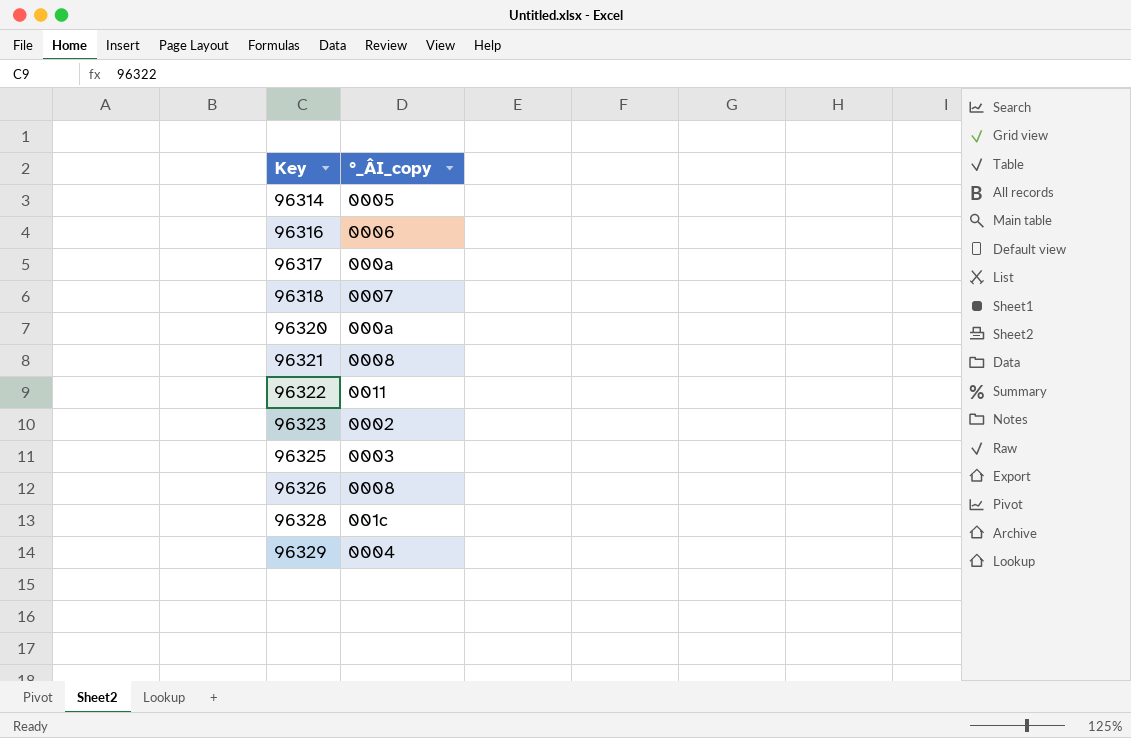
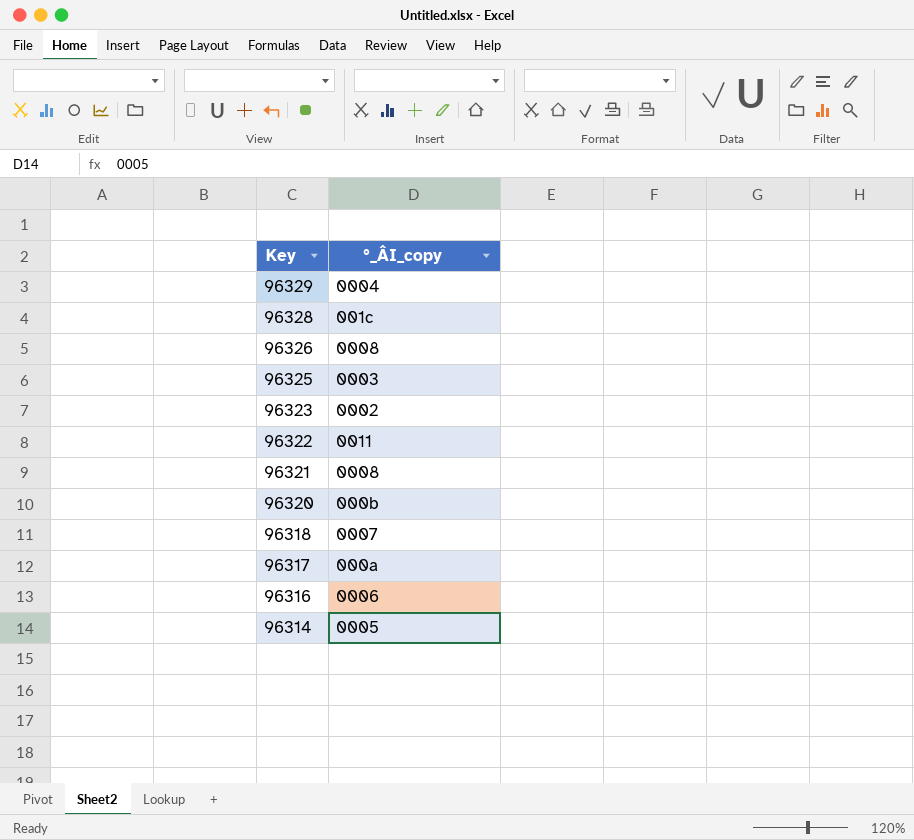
row order: Key ascending -> Key descending
96320 | °_ÂI_copy: 000a -> 000b

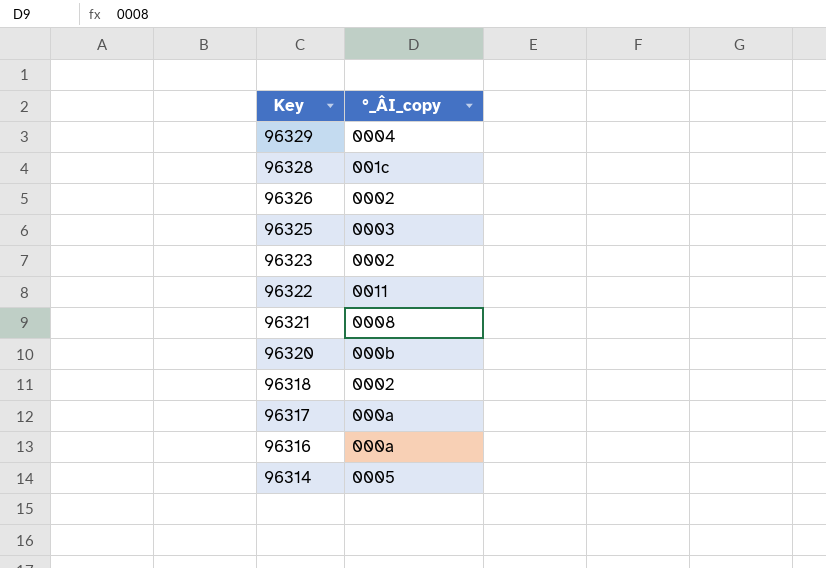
96326 | °_ÂI_copy: 0008 -> 0002
96318 | °_ÂI_copy: 0007 -> 0002
96316 | °_ÂI_copy: 0006 -> 000a

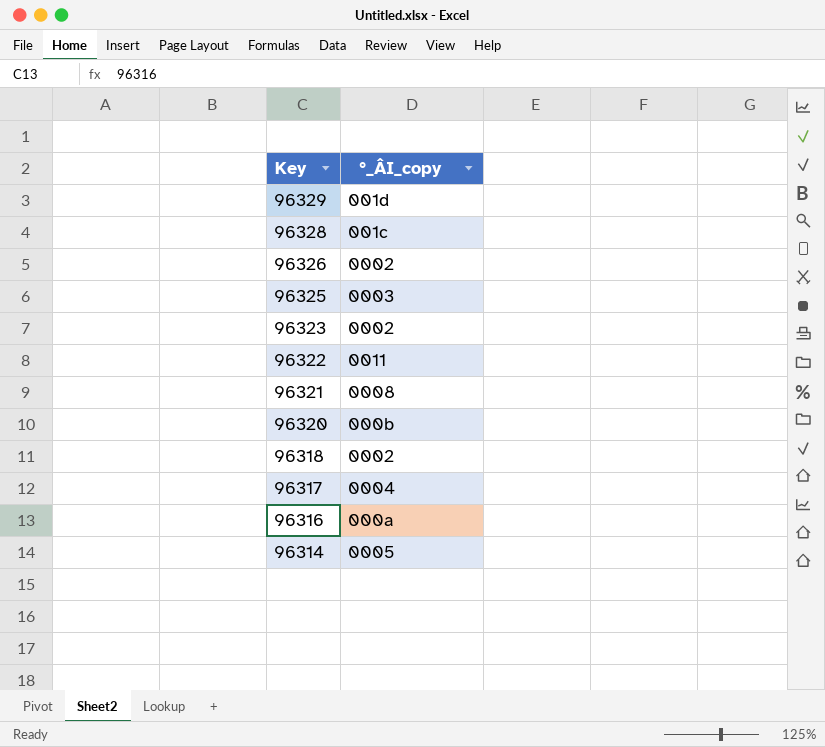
96329 | °_ÂI_copy: 0004 -> 001d
96317 | °_ÂI_copy: 000a -> 0004

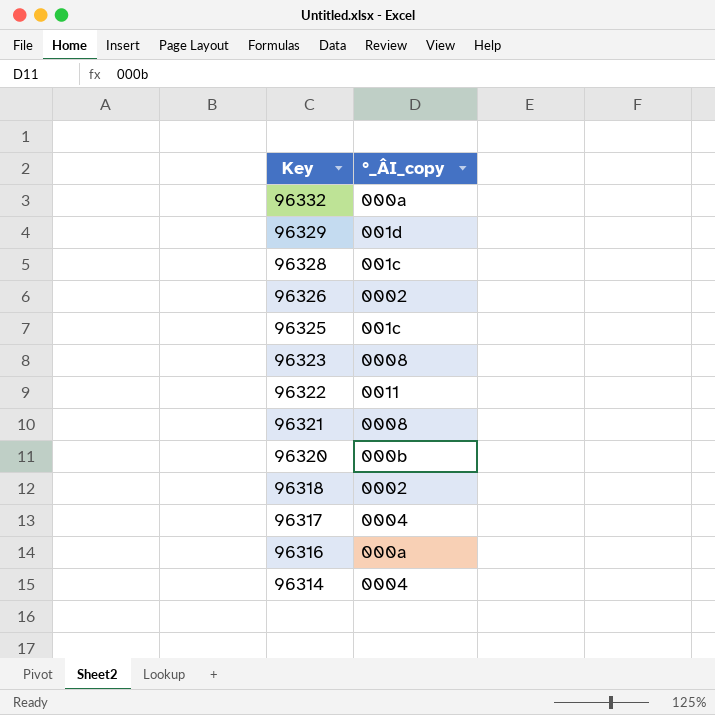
row 96332: none -> 000a
96325 | °_ÂI_copy: 0003 -> 001c
96323 | °_ÂI_copy: 0002 -> 0008
96314 | °_ÂI_copy: 0005 -> 0004

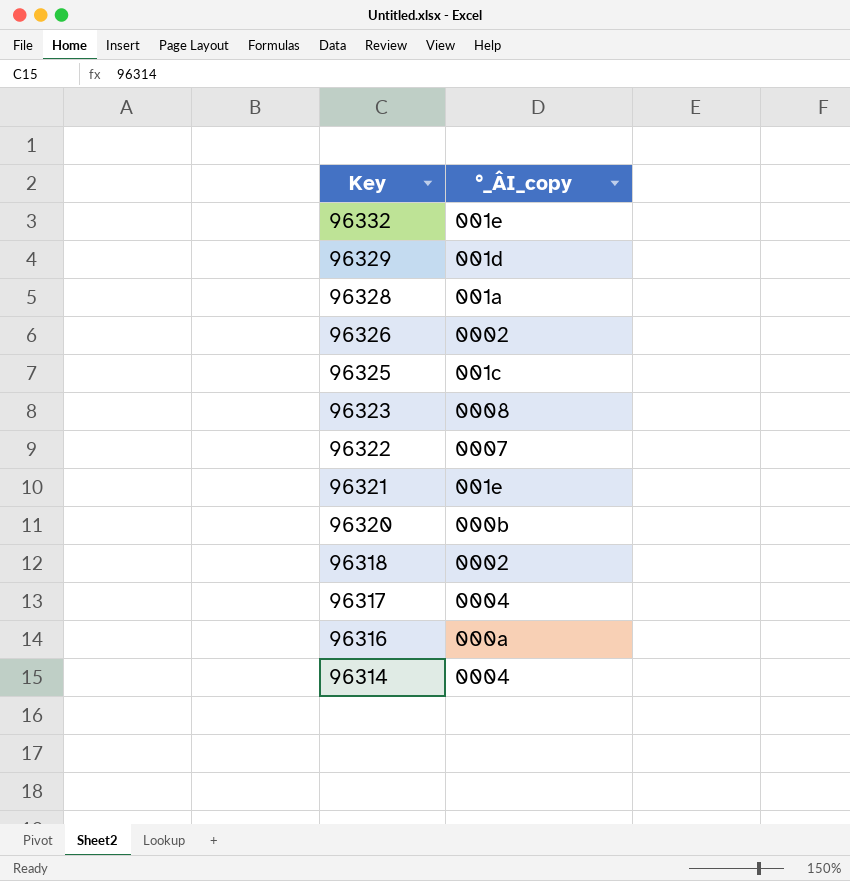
96332 | °_ÂI_copy: 000a -> 001e
96328 | °_ÂI_copy: 001c -> 001a
96322 | °_ÂI_copy: 0011 -> 0007
96321 | °_ÂI_copy: 0008 -> 001e

